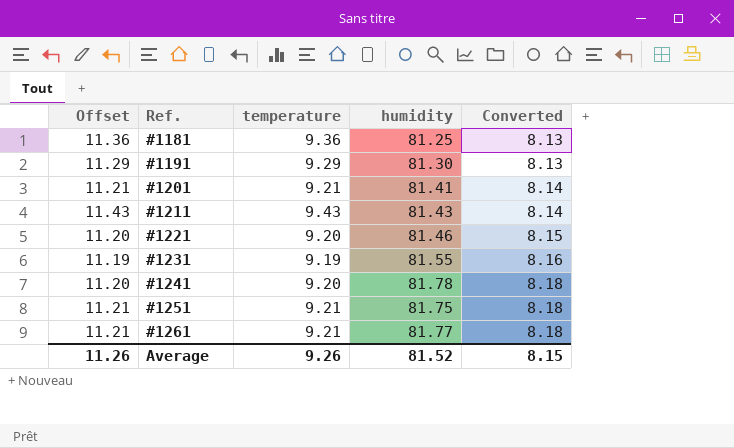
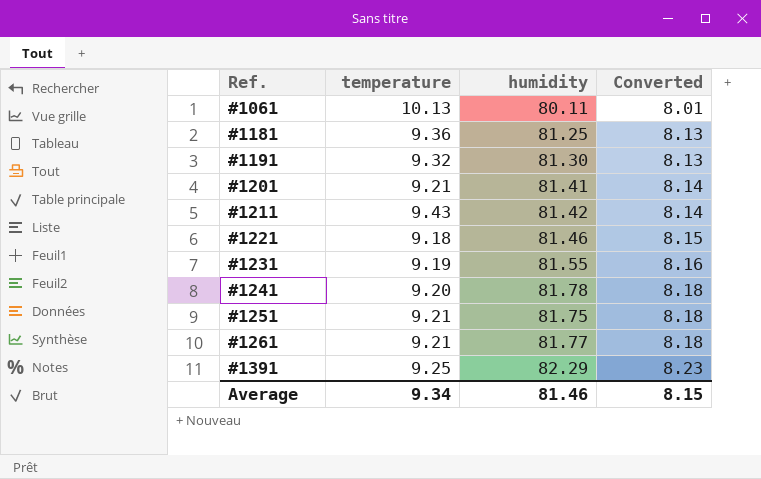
column Offset | formula: [temperature] + 2 -> none
row #1061: none -> 10.13 | 80.11 | 8.01
#1191 | temperature: 9.29 -> 9.32
#1211 | humidity: 81.43 -> 81.42
#1221 | temperature: 9.20 -> 9.18
row #1391: none -> 9.25 | 82.29 | 8.23
Average | temperature: 9.26 -> 9.34
Average | humidity: 81.52 -> 81.46

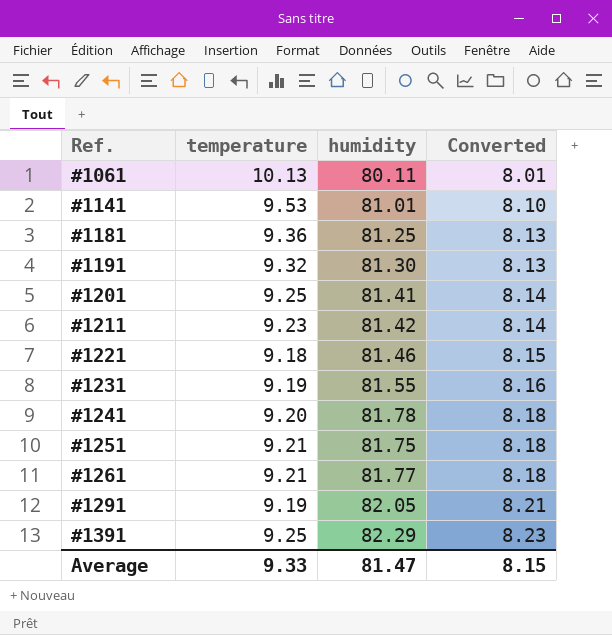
row #1141: none -> 9.53 | 81.01 | 8.10
#1201 | temperature: 9.21 -> 9.25
#1211 | temperature: 9.43 -> 9.23
row #1291: none -> 9.19 | 82.05 | 8.21
Average | temperature: 9.34 -> 9.33
Average | humidity: 81.46 -> 81.47

